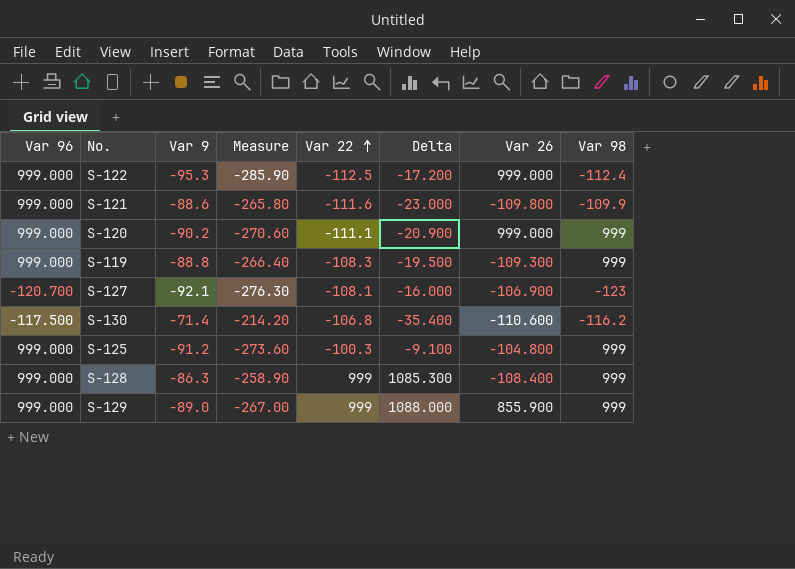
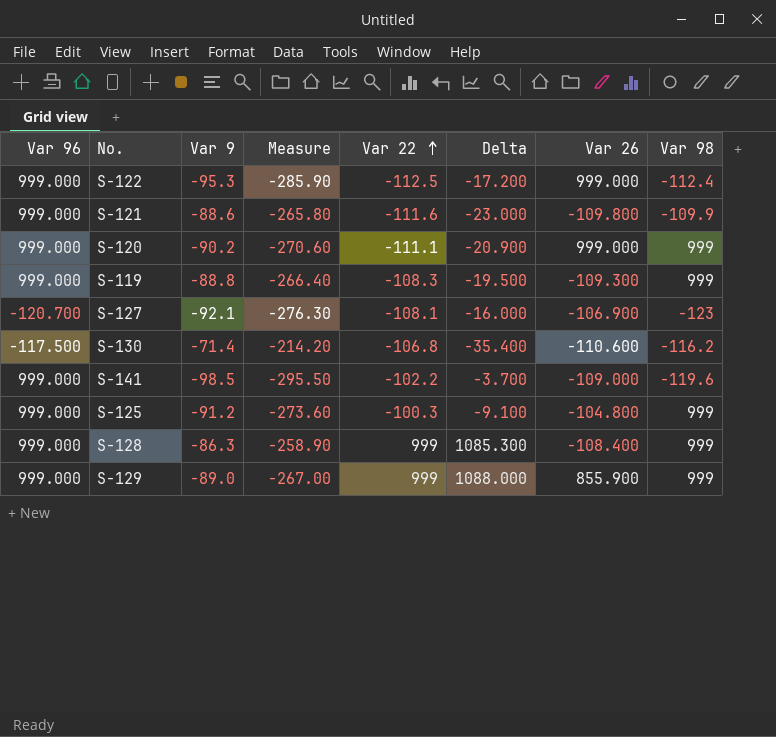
row S-141: none -> 999.000 | -98.5 | -295.50 | -102.2 | -3.700 | -109.000 | -119.6

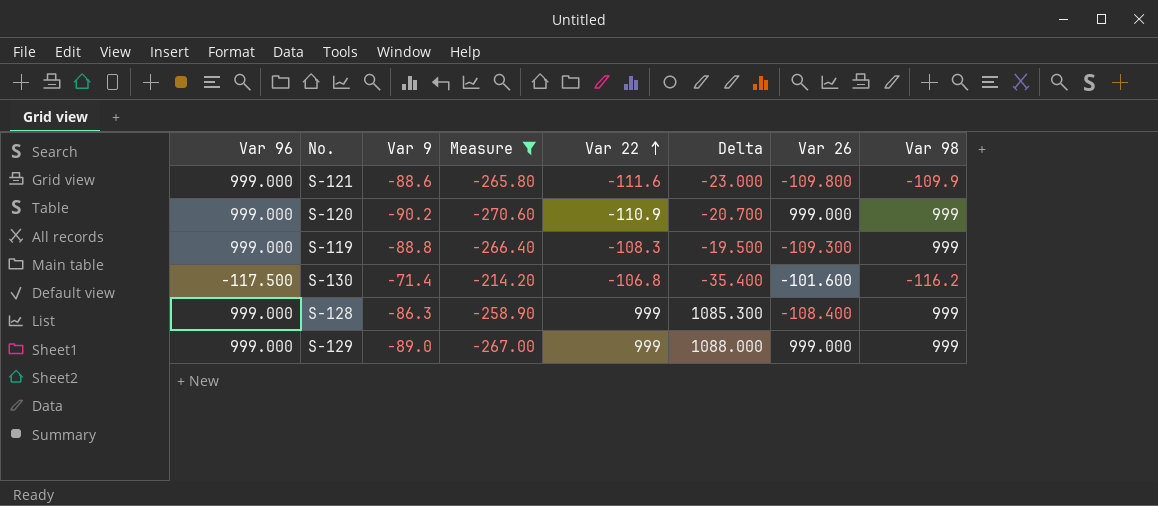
filter: none -> Measure >= -270.60
S-120 | Var 22: -111.1 -> -110.9
S-120 | Delta: -20.900 -> -20.700
S-130 | Var 26: -110.600 -> -101.600
S-129 | Var 26: 855.900 -> 999.000

